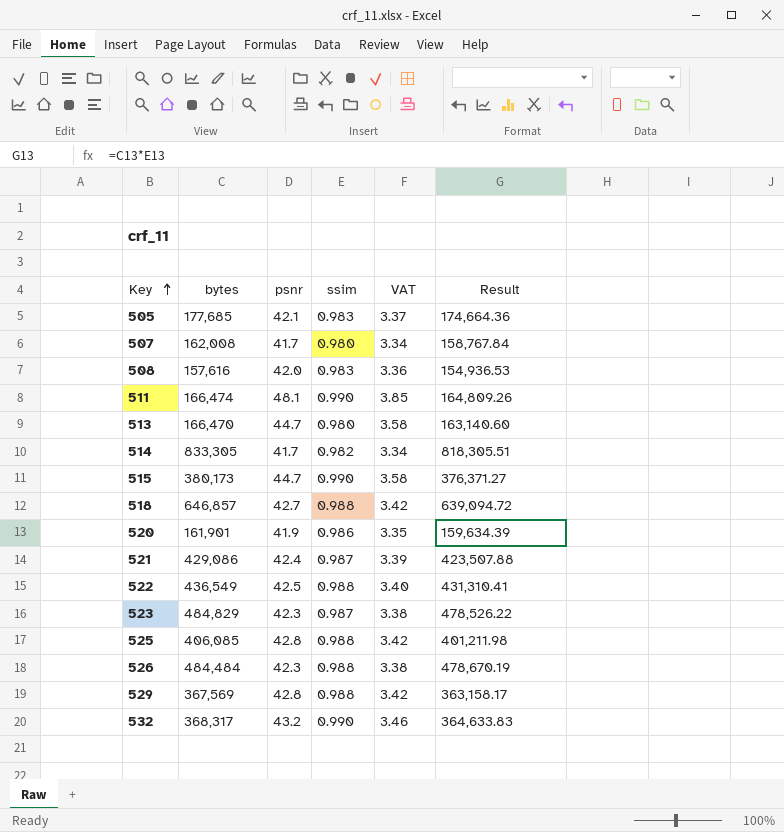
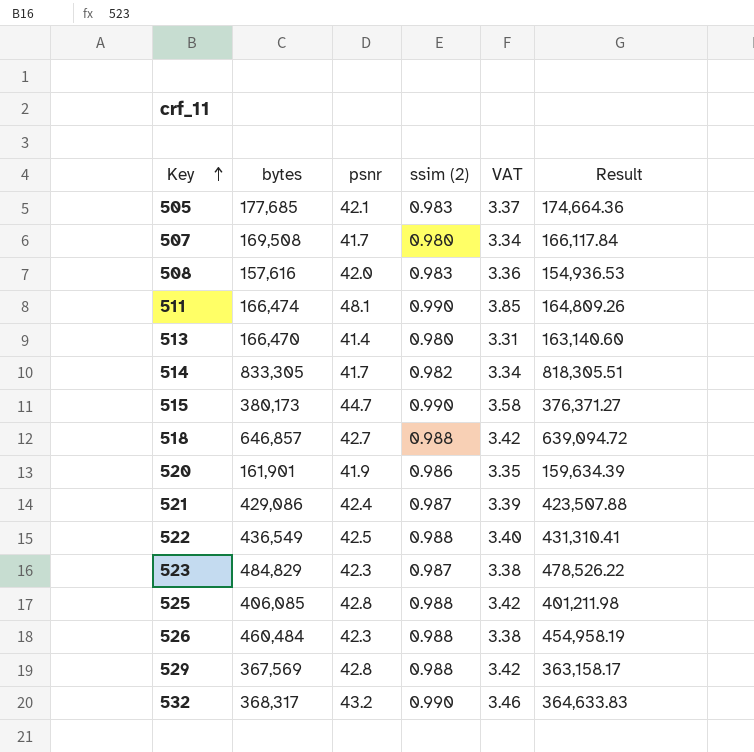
column name: ssim -> ssim (2)
507 | bytes: 162,008 -> 169,508
507 | Result: 158,767.84 -> 166,117.84
513 | psnr: 44.7 -> 41.4
513 | VAT: 3.58 -> 3.31
526 | bytes: 484,484 -> 460,484
526 | Result: 478,670.19 -> 454,958.19

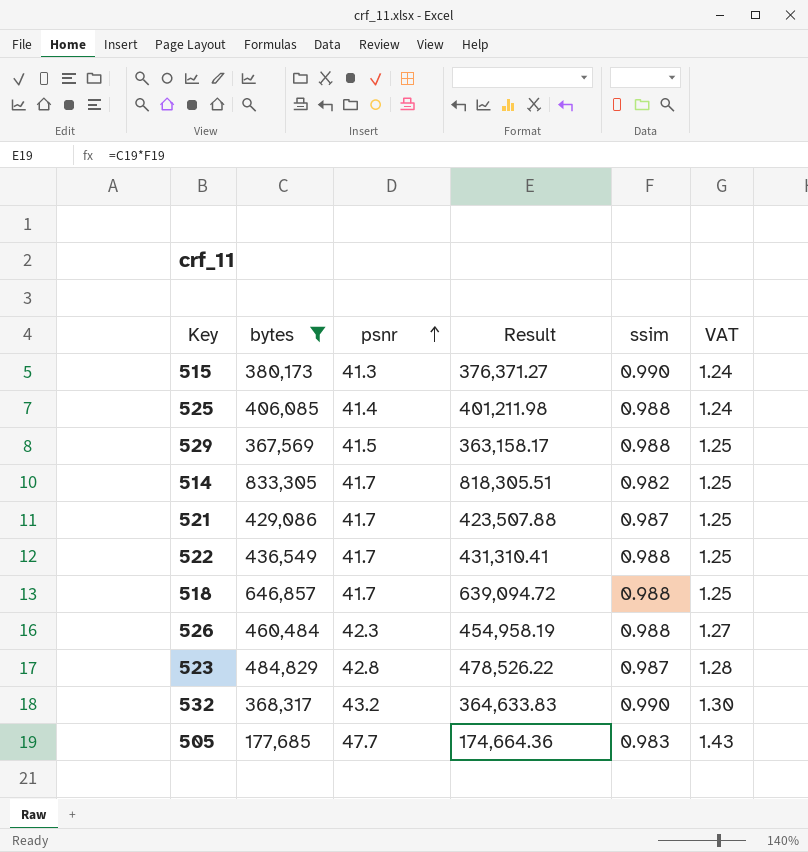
filter: none -> bytes >= 177,685
row order: Key ascending -> psnr ascending
column Result | position: 6 -> 4
column name: ssim (2) -> ssim
column VAT | formula: [psnr] * 0.08 -> [psnr] * 0.03
515 | psnr: 44.7 -> 41.3
525 | psnr: 42.8 -> 41.4
529 | psnr: 42.8 -> 41.5
521 | psnr: 42.4 -> 41.7
522 | psnr: 42.5 -> 41.7
518 | psnr: 42.7 -> 41.7
523 | psnr: 42.3 -> 42.8
505 | psnr: 42.1 -> 47.7

